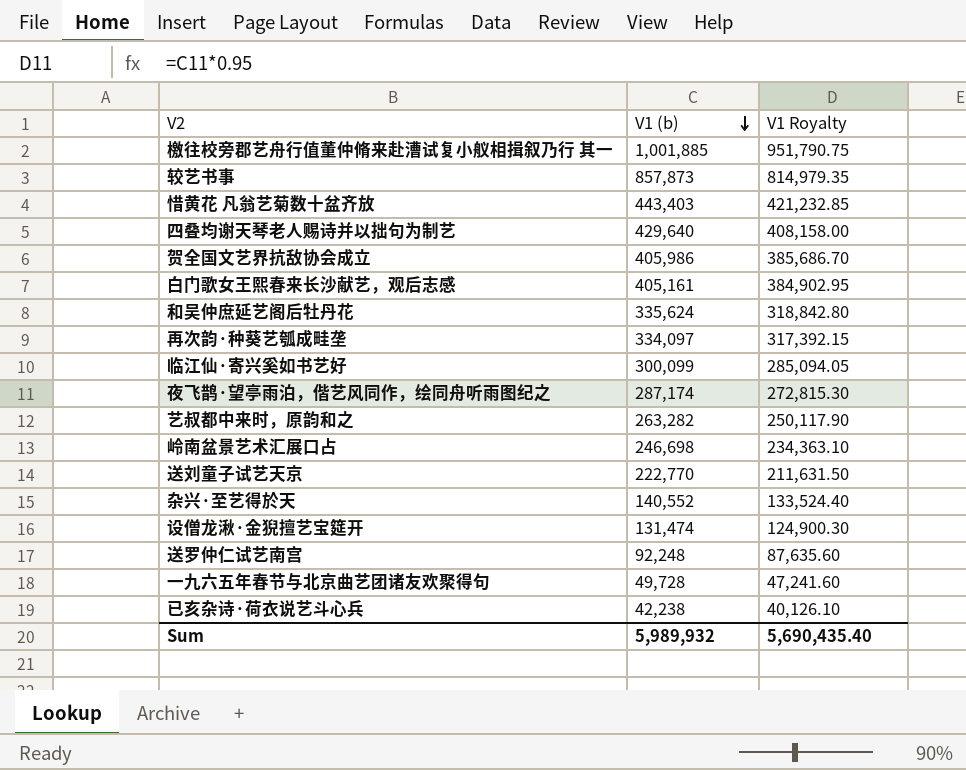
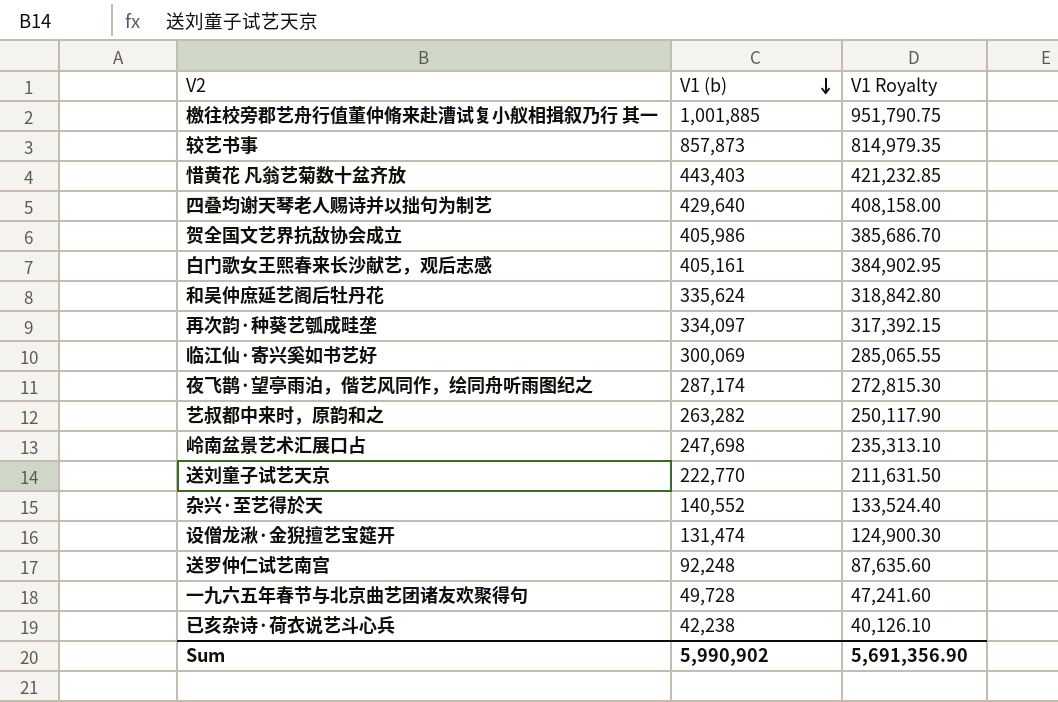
临江仙·寄兴奚如书艺好 | V1 (b): 300,099 -> 300,069
临江仙·寄兴奚如书艺好 | V1 Royalty: 285,094.05 -> 285,065.55
岭南盆景艺术汇展口占 | V1 (b): 246,698 -> 247,698
岭南盆景艺术汇展口占 | V1 Royalty: 234,363.10 -> 235,313.10
Sum | V1 (b): 5,989,932 -> 5,990,902
Sum | V1 Royalty: 5,690,435.40 -> 5,691,356.90

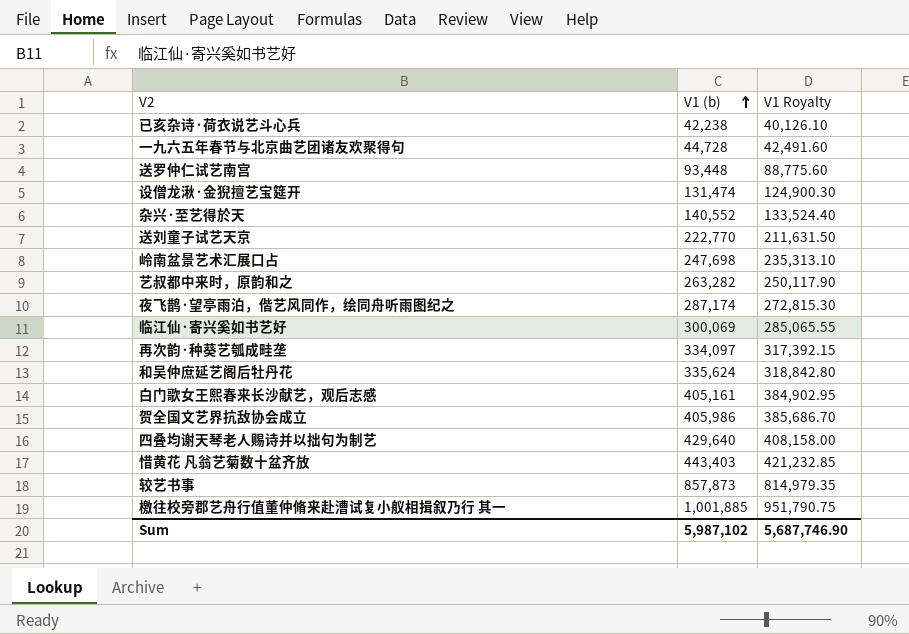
row order: V1 (b) descending -> V1 (b) ascending
一九六五年春节与北京曲艺团诸友欢聚得句 | V1 (b): 49,728 -> 44,728
一九六五年春节与北京曲艺团诸友欢聚得句 | V1 Royalty: 47,241.60 -> 42,491.60
送罗仲仁试艺南宫 | V1 (b): 92,248 -> 93,448
送罗仲仁试艺南宫 | V1 Royalty: 87,635.60 -> 88,775.60
Sum | V1 (b): 5,990,902 -> 5,987,102
Sum | V1 Royalty: 5,691,356.90 -> 5,687,746.90

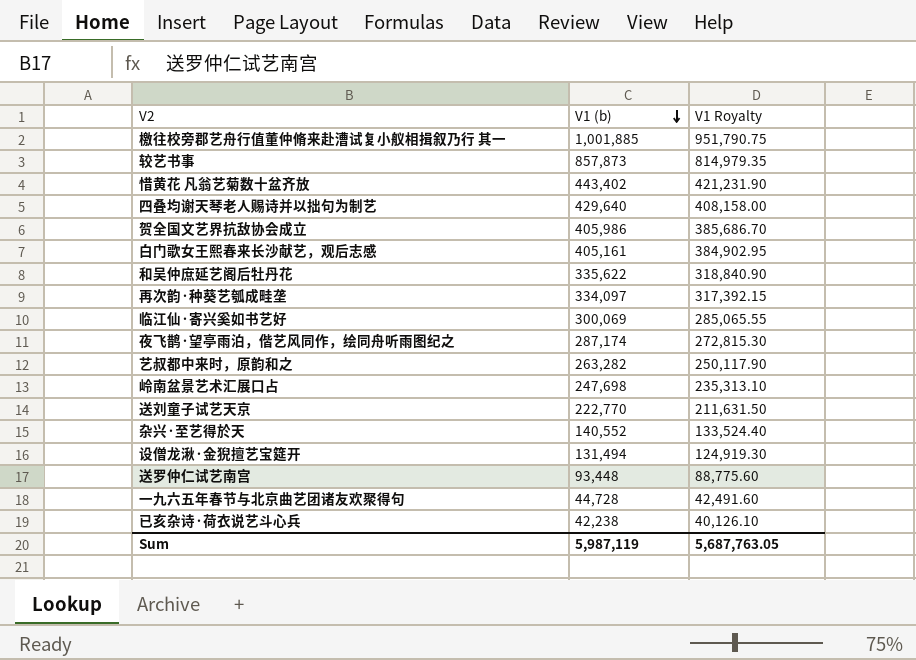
row order: V1 (b) ascending -> V1 (b) descending
惜黄花 凡翁艺菊数十盆齐放 | V1 (b): 443,403 -> 443,402
惜黄花 凡翁艺菊数十盆齐放 | V1 Royalty: 421,232.85 -> 421,231.90
和吴仲庶延艺阁后牡丹花 | V1 (b): 335,624 -> 335,622
和吴仲庶延艺阁后牡丹花 | V1 Royalty: 318,842.80 -> 318,840.90
设僧龙湫·金猊擅艺宝筵开 | V1 (b): 131,474 -> 131,494
设僧龙湫·金猊擅艺宝筵开 | V1 Royalty: 124,900.30 -> 124,919.30
Sum | V1 (b): 5,987,102 -> 5,987,119
Sum | V1 Royalty: 5,687,746.90 -> 5,687,763.05

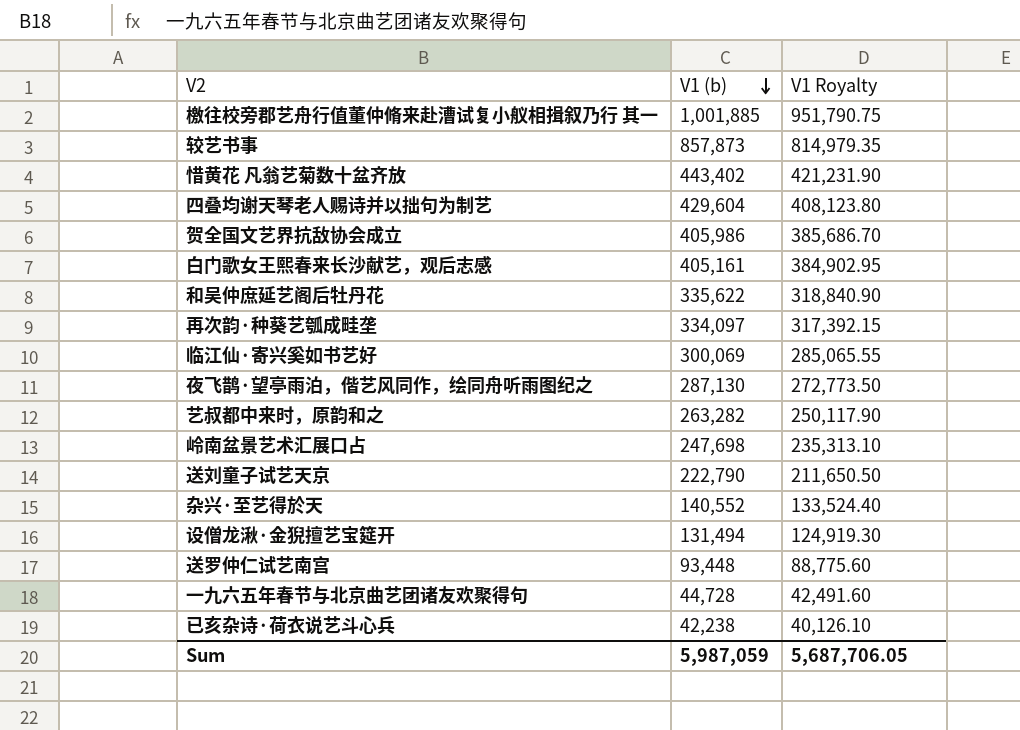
四叠均谢天琴老人赐诗并以拙句为制艺 | V1 (b): 429,640 -> 429,604
四叠均谢天琴老人赐诗并以拙句为制艺 | V1 Royalty: 408,158.00 -> 408,123.80
夜飞鹊·望亭雨泊，偕艺风同作，绘同舟听雨图纪之 | V1 (b): 287,174 -> 287,130
夜飞鹊·望亭雨泊，偕艺风同作，绘同舟听雨图纪之 | V1 Royalty: 272,815.30 -> 272,773.50
送刘童子试艺天京 | V1 (b): 222,770 -> 222,790
送刘童子试艺天京 | V1 Royalty: 211,631.50 -> 211,650.50
Sum | V1 (b): 5,987,119 -> 5,987,059
Sum | V1 Royalty: 5,687,763.05 -> 5,687,706.05

